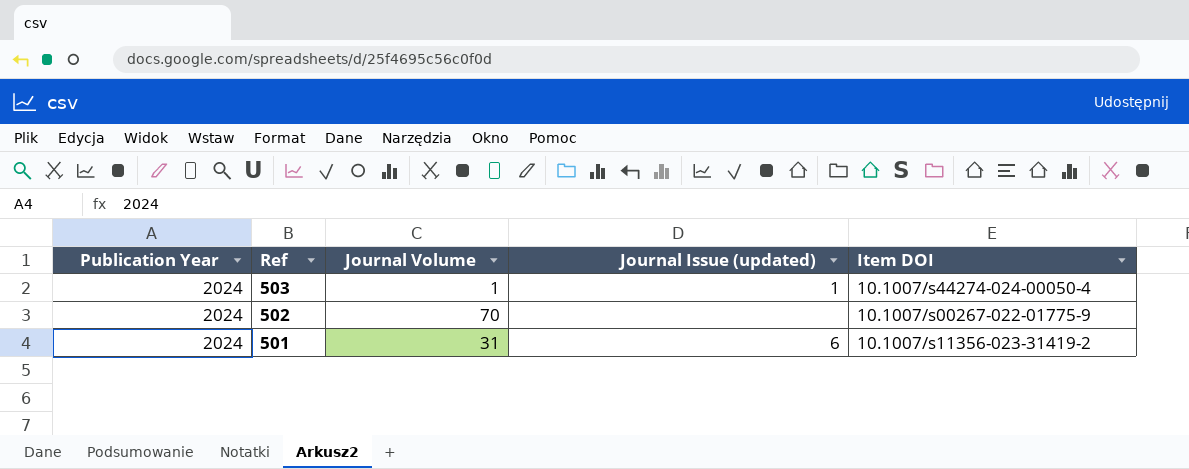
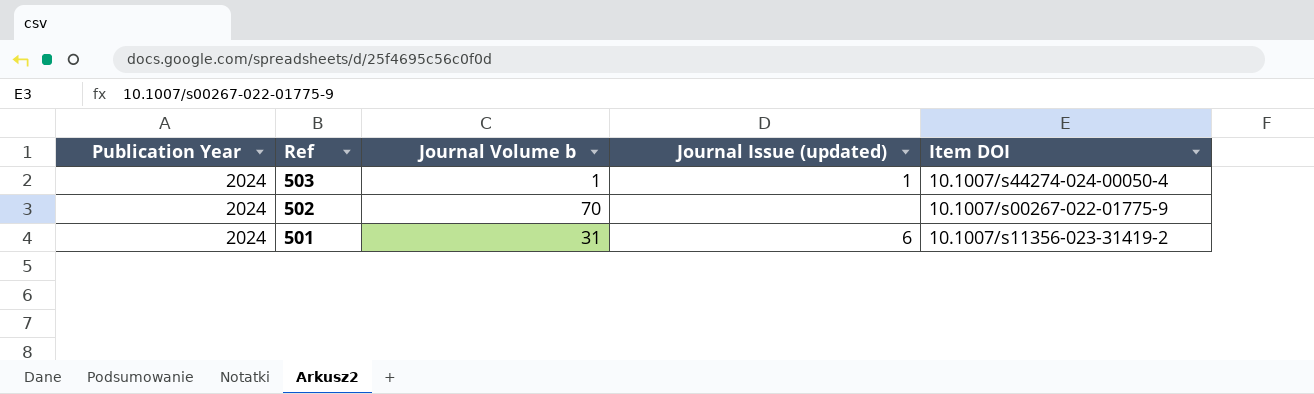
column name: Journal Volume -> Journal Volume b

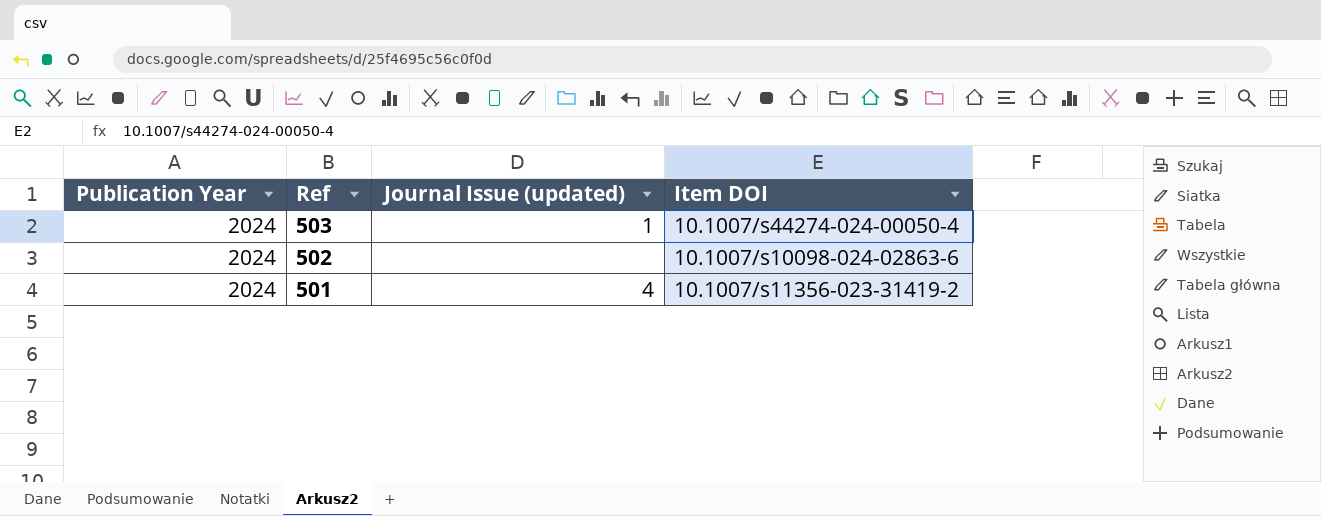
column Journal Volume b | position: 3 -> none
502 | Item DOI: 10.1007/s00267-022-01775-9 -> 10.1007/s10098-024-02863-6
501 | Journal Issue (updated): 6 -> 4

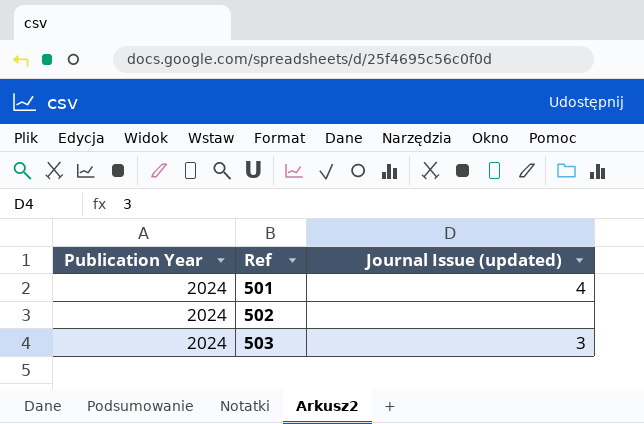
row order: Ref descending -> Ref ascending
column Item DOI | position: 4 -> none
503 | Journal Issue (updated): 1 -> 3

